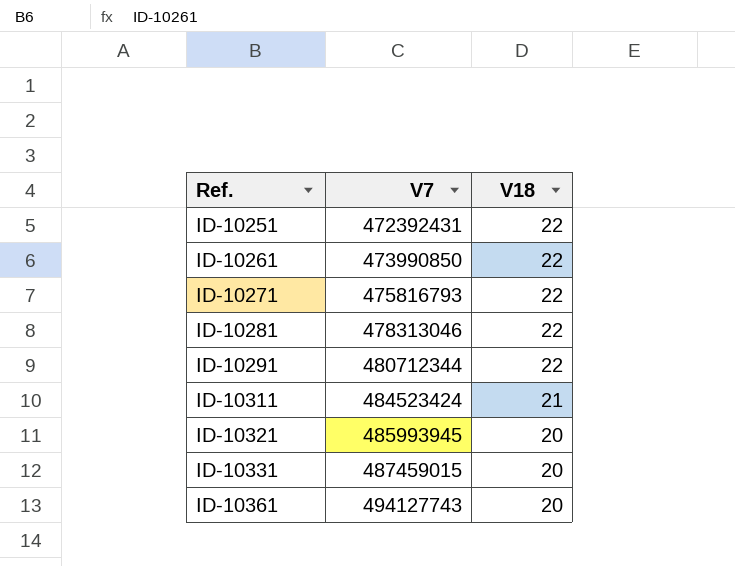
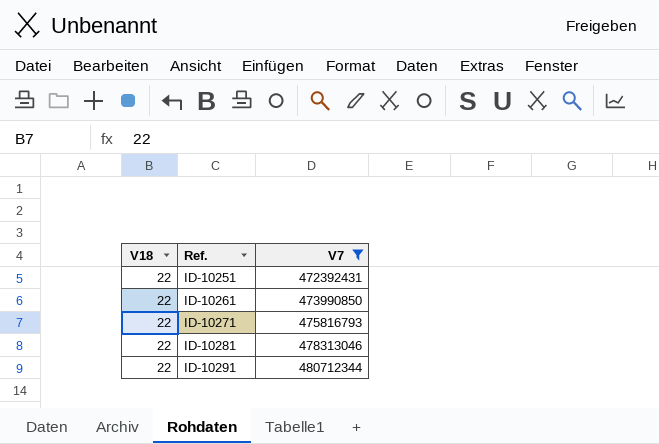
filter: none -> V7 <= 480712344
column V18 | position: 3 -> 1

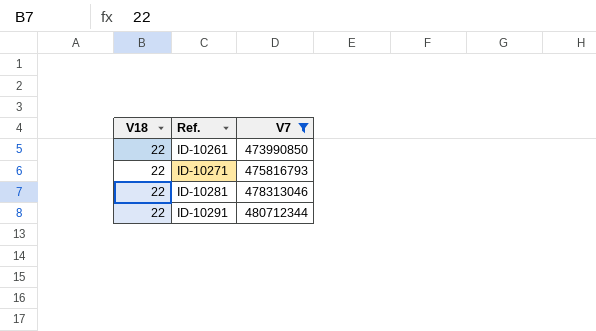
row ID-10251: 22 | 472392431 -> none

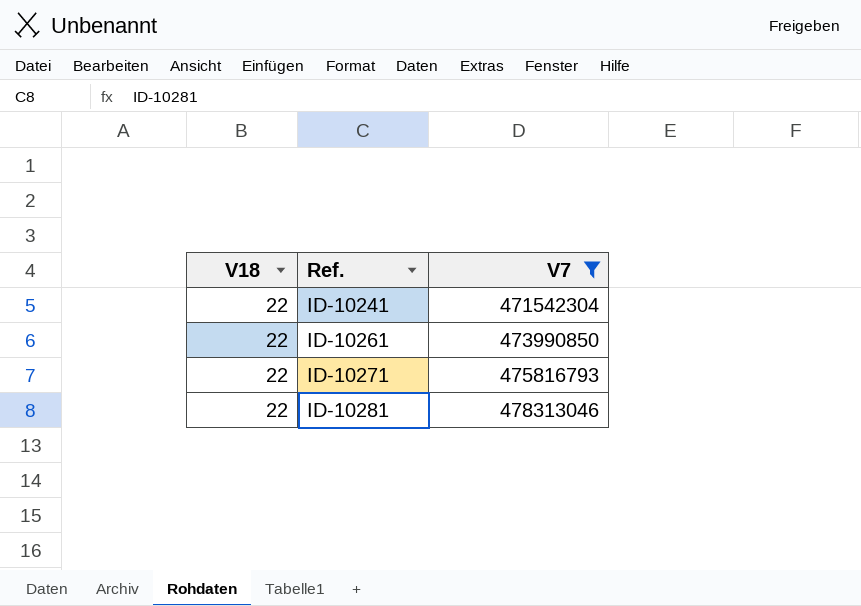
row ID-10291: 22 | 480712344 -> none
row ID-10241: none -> 22 | 471542304

